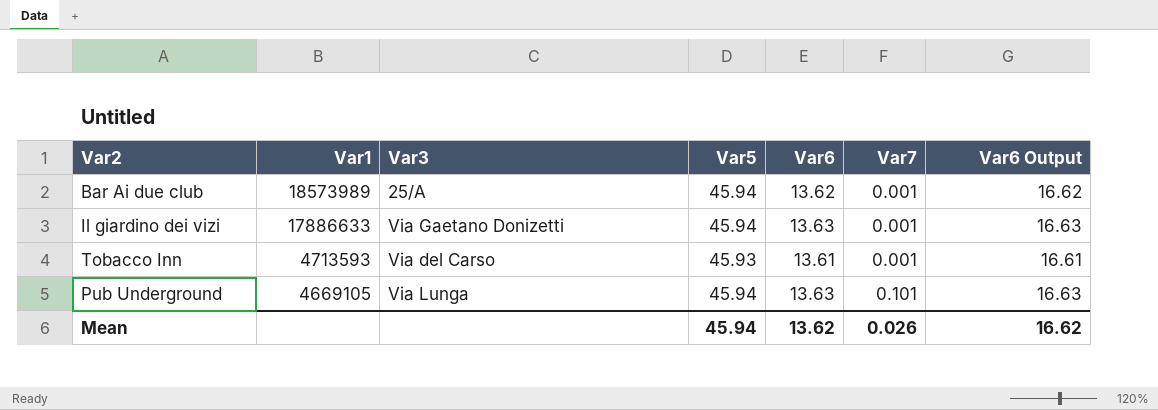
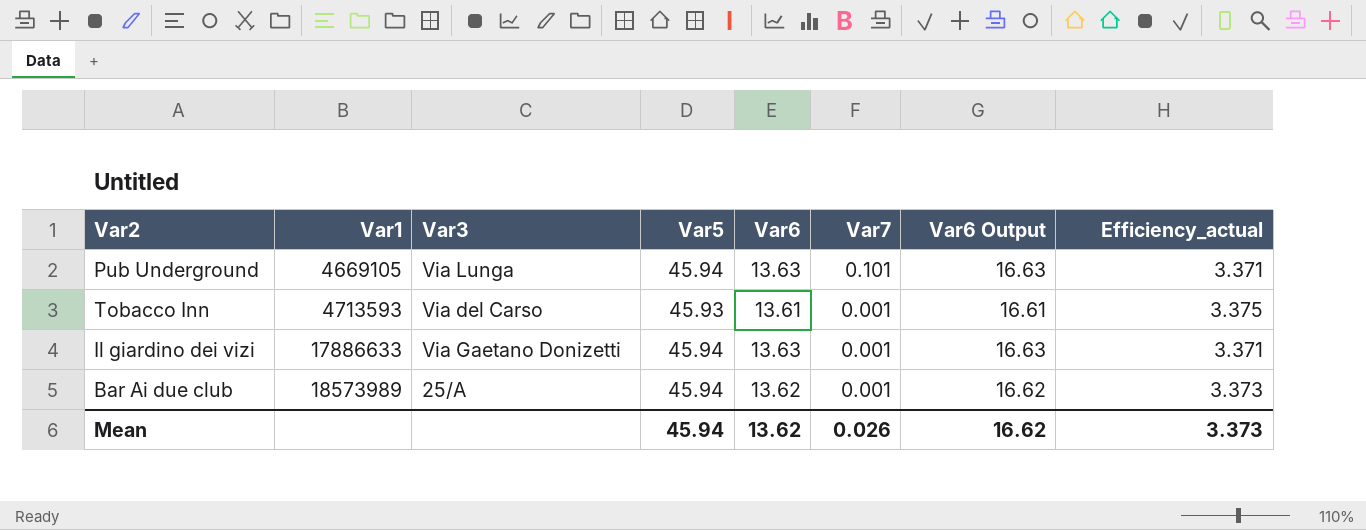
row order: Var1 descending -> Var1 ascending
column Efficiency_actual | formula: none -> [Var5] / [Var6]

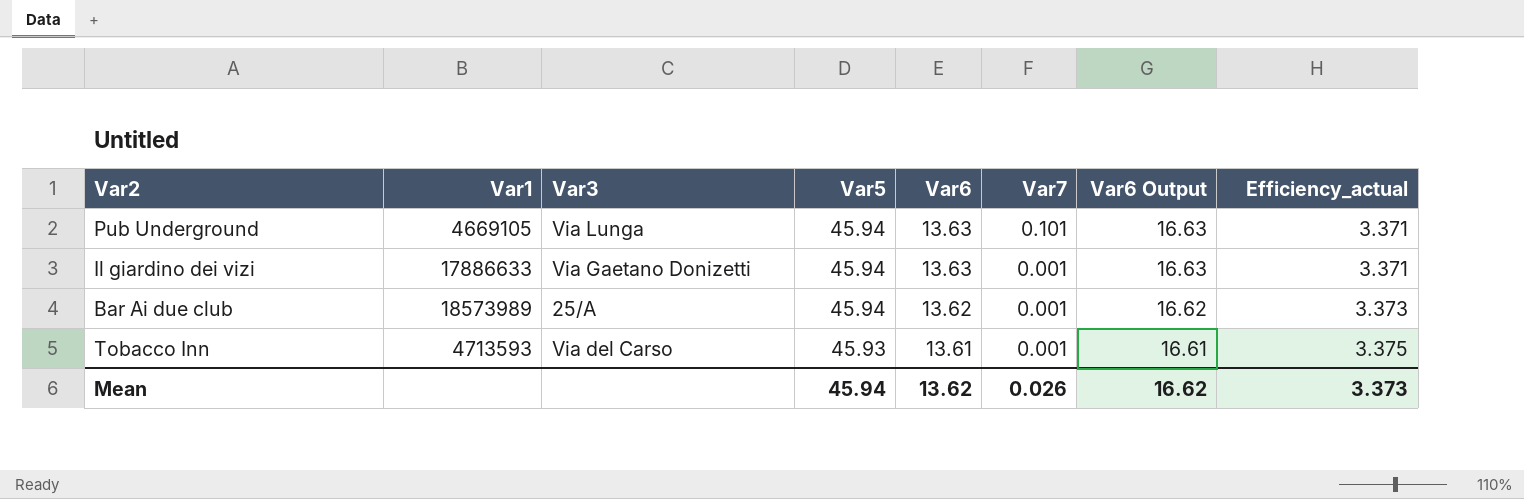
row order: Var1 ascending -> Var5 descending

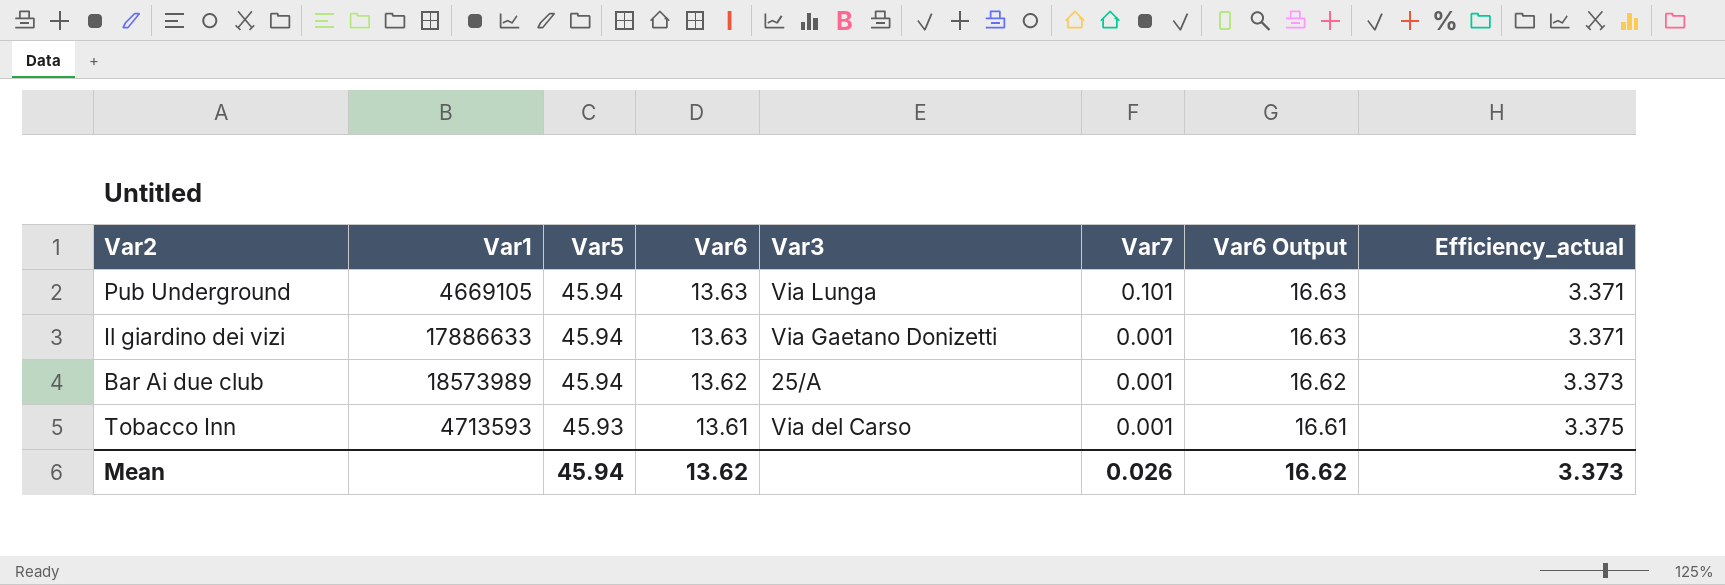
column Var3 | position: 3 -> 5

